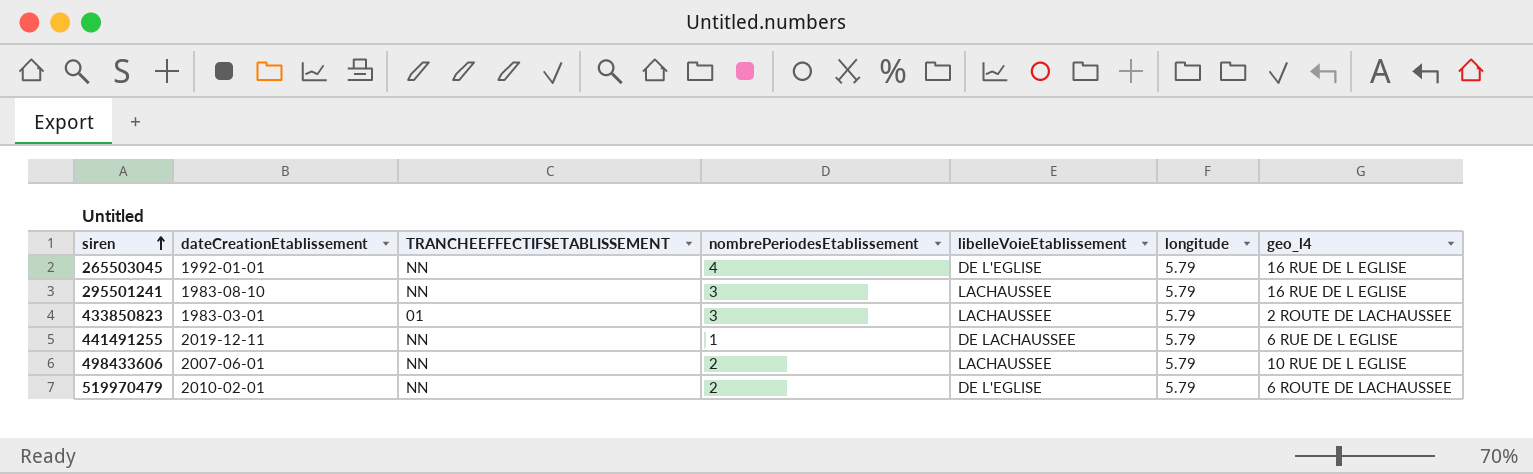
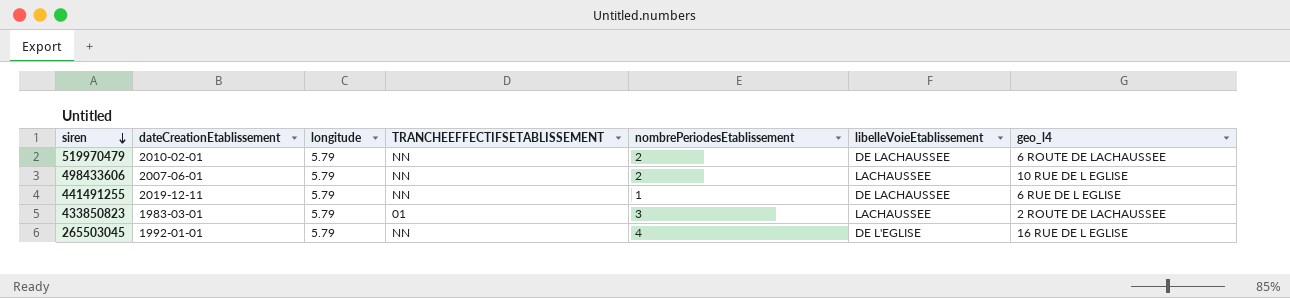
row order: siren ascending -> siren descending
column longitude | position: 6 -> 3
row 295501241: 1983-08-10 | NN | 3 | LACHAUSSEE | 5.79 | 16 RUE DE L EGLISE -> none
519970479 | libelleVoieEtablissement: DE L'EGLISE -> DE LACHAUSSEE

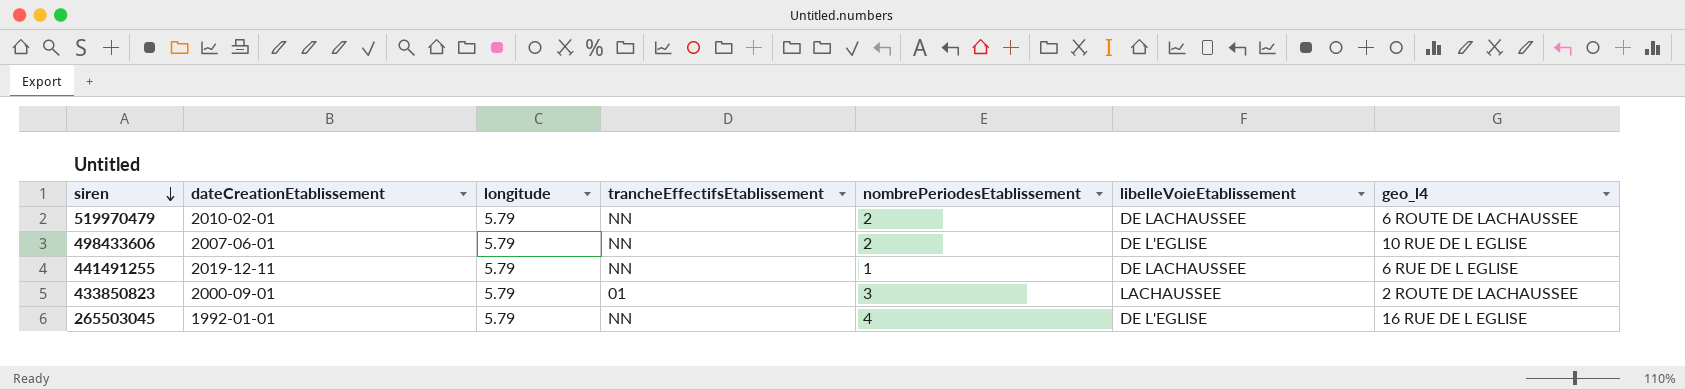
column name: TRANCHEEFFECTIFSETABLISSEMENT -> trancheEffectifsEtablissement
498433606 | libelleVoieEtablissement: LACHAUSSEE -> DE L'EGLISE
433850823 | dateCreationEtablissement: 1983-03-01 -> 2000-09-01

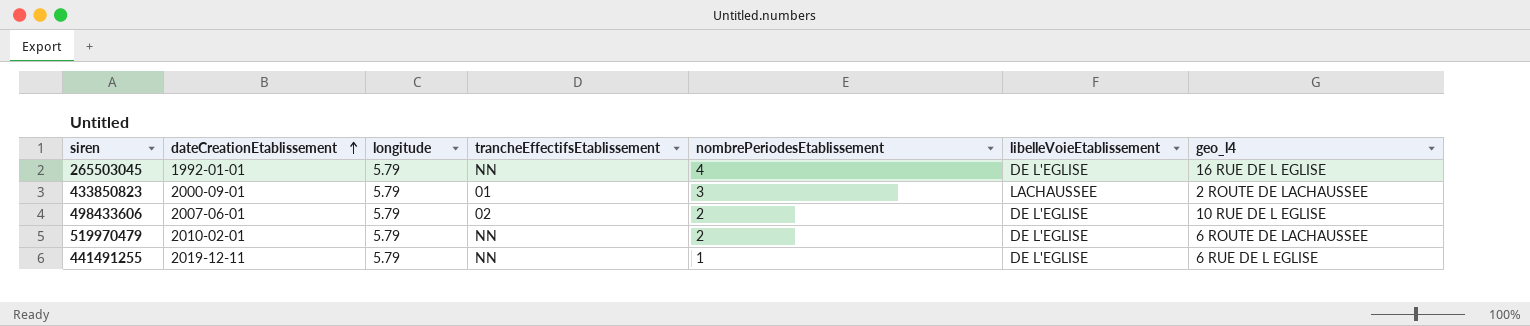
row order: siren descending -> dateCreationEtablissement ascending
498433606 | trancheEffectifsEtablissement: NN -> 02
519970479 | libelleVoieEtablissement: DE LACHAUSSEE -> DE L'EGLISE
441491255 | libelleVoieEtablissement: DE LACHAUSSEE -> DE L'EGLISE

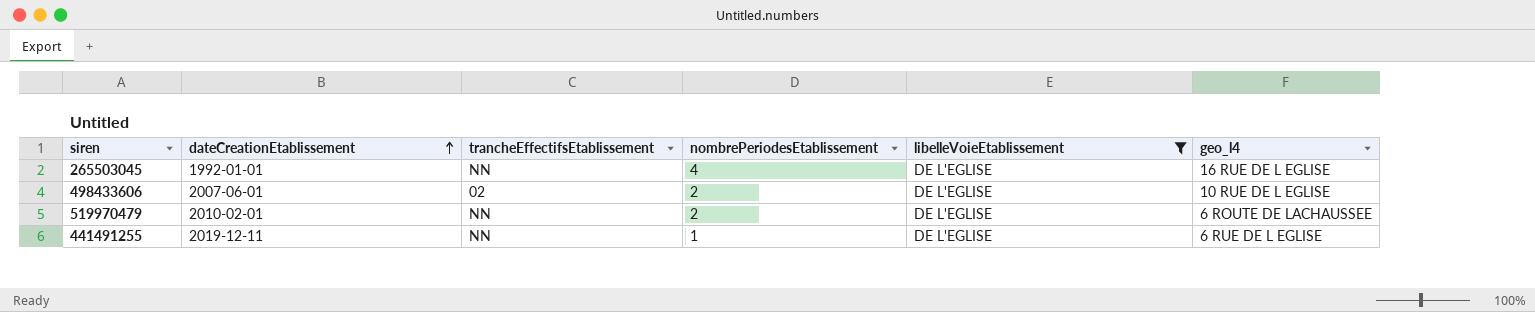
filter: none -> libelleVoieEtablissement = DE L'EGLISE
column longitude | position: 3 -> none

